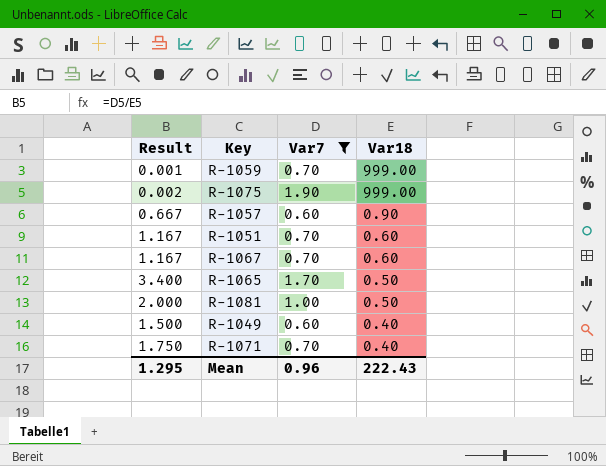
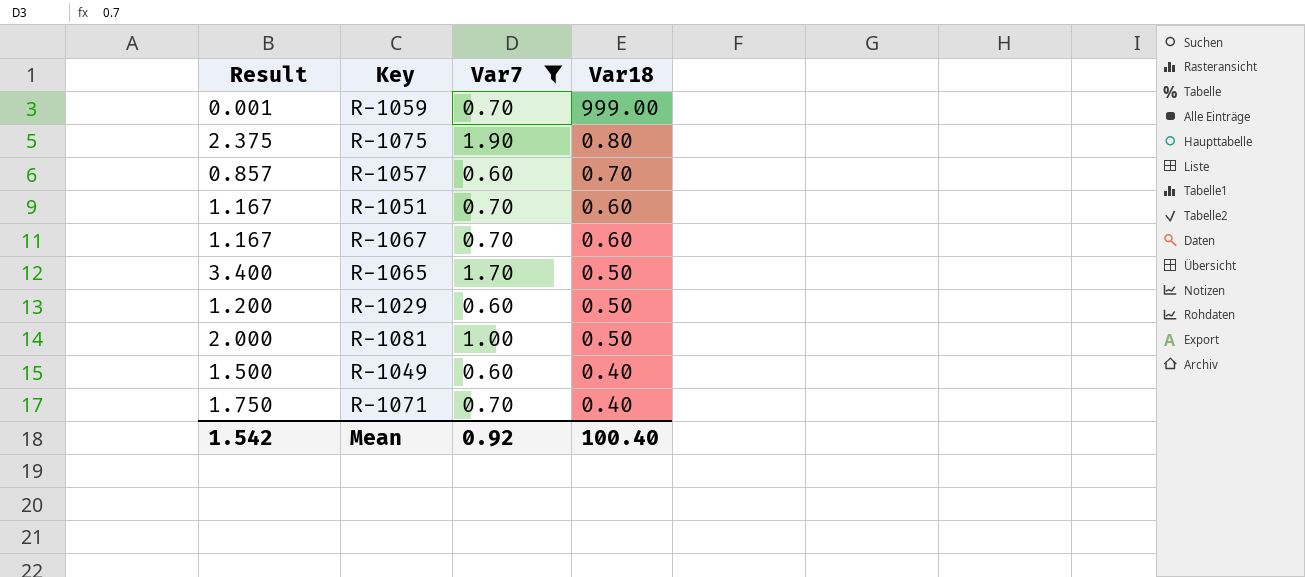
R-1075 | Result: 0.002 -> 2.375
R-1075 | Var18: 999.00 -> 0.80
R-1057 | Result: 0.667 -> 0.857
R-1057 | Var18: 0.90 -> 0.70
row R-1029: none -> 1.200 | 0.60 | 0.50
Mean | Result: 1.295 -> 1.542
Mean | Var7: 0.96 -> 0.92
Mean | Var18: 222.43 -> 100.40

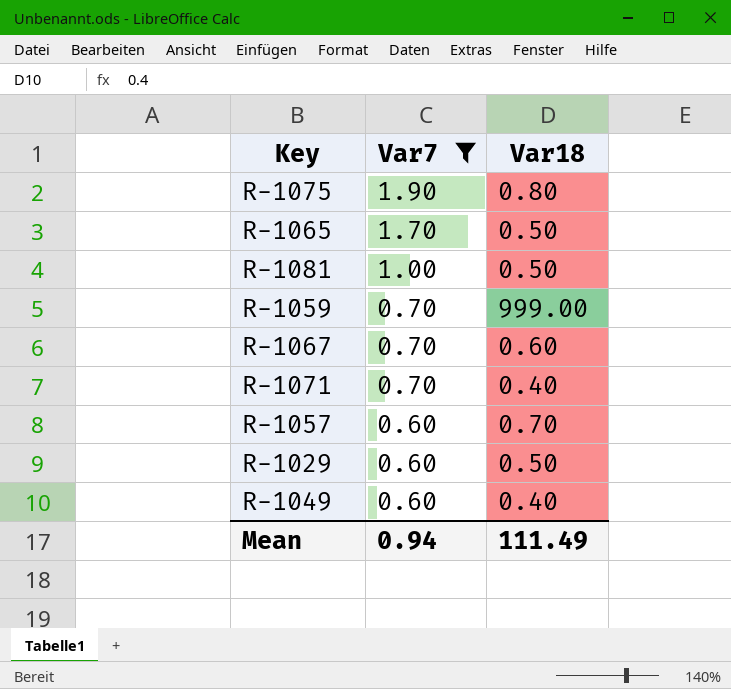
row order: Var18 descending -> Var7 descending
column Result | formula: [Var7] / [Var18] -> none
row R-1051: 1.167 | 0.70 | 0.60 -> none
Mean | Var7: 0.92 -> 0.94
Mean | Var18: 100.40 -> 111.49

